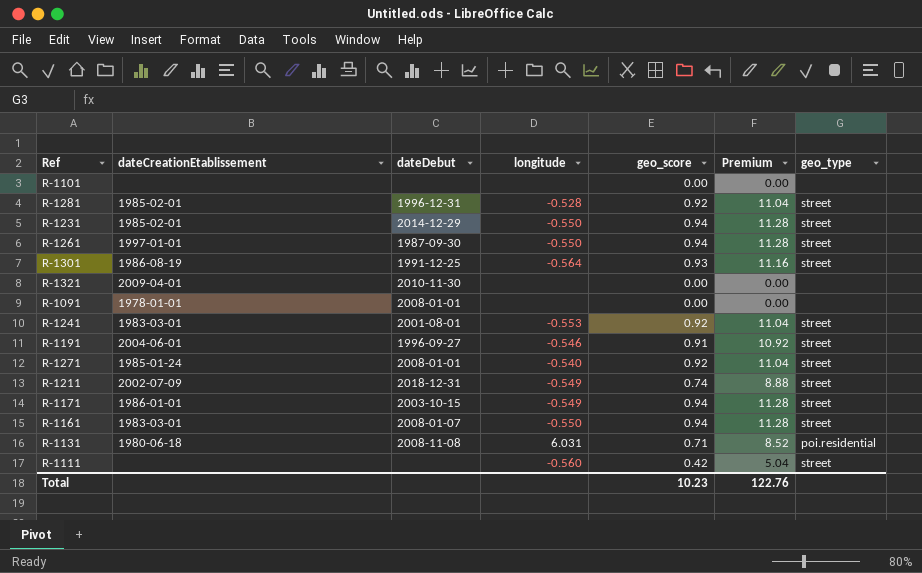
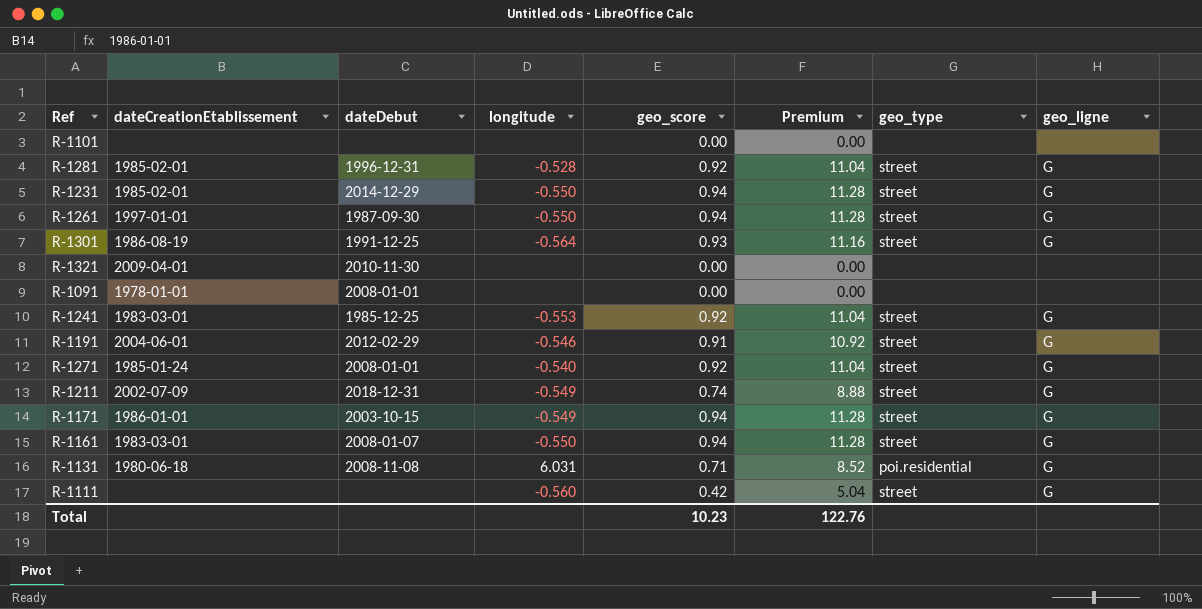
column geo_ligne | position: none -> 8
R-1241 | dateDebut: 2001-08-01 -> 1985-12-25
R-1191 | dateDebut: 1996-09-27 -> 2012-02-29

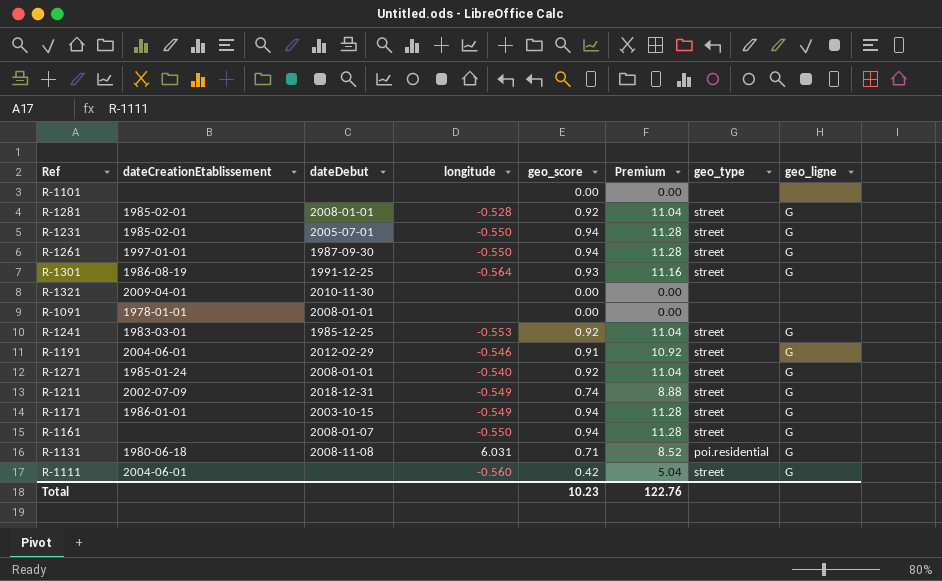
R-1281 | dateDebut: 1996-12-31 -> 2008-01-01
R-1231 | dateDebut: 2014-12-29 -> 2005-07-01
R-1161 | dateCreationEtablissement: 1983-03-01 -> none
R-1111 | dateCreationEtablissement: none -> 2004-06-01

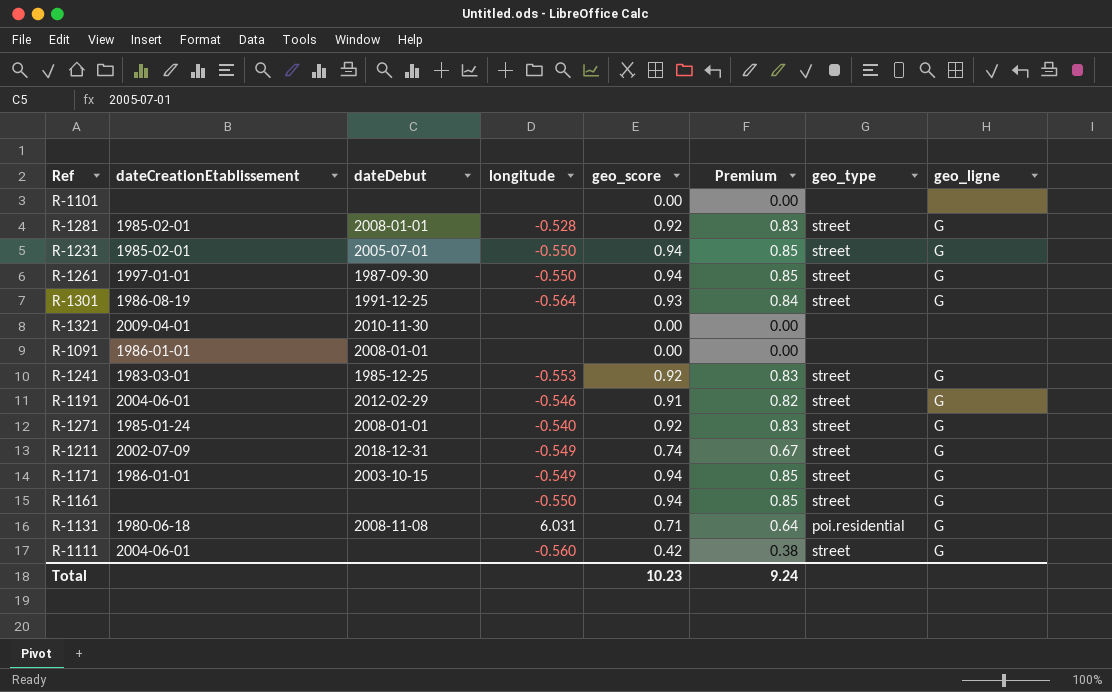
column Premium | formula: [geo_score] * 12 -> [geo_score] * 0.9
R-1091 | dateCreationEtablissement: 1978-01-01 -> 1986-01-01
R-1161 | dateDebut: 2008-01-07 -> none
Total | Premium: 122.76 -> 9.24

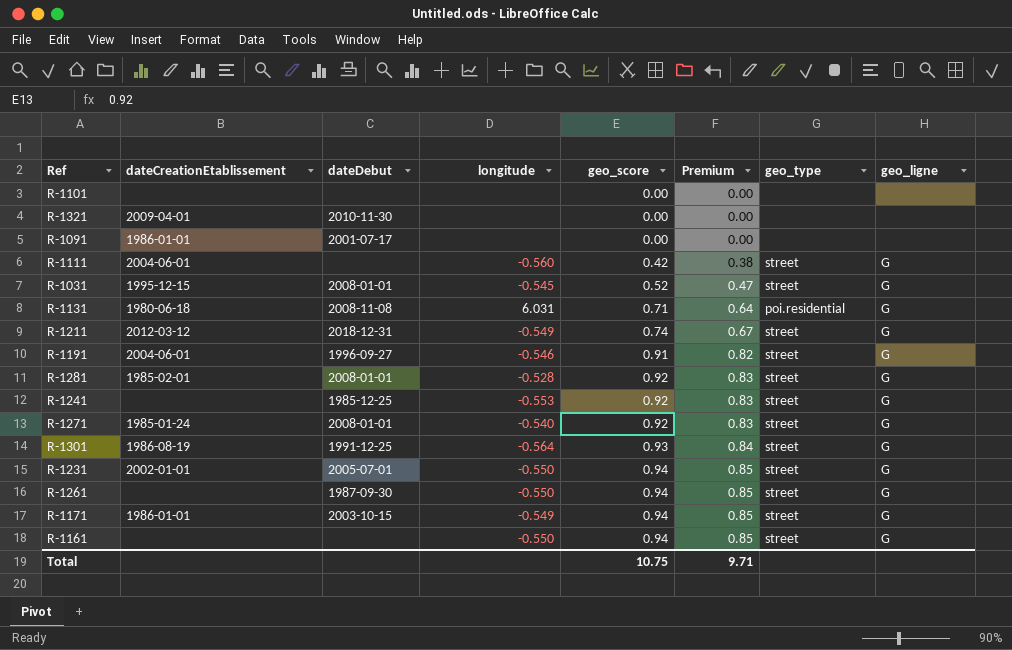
row order: none -> geo_score ascending
R-1091 | dateDebut: 2008-01-01 -> 2001-07-17
row R-1031: none -> 1995-12-15 | 2008-01-01 | -0.545 | 0.52 | 0.47 | street | G
R-1211 | dateCreationEtablissement: 2002-07-09 -> 2012-03-12
R-1191 | dateDebut: 2012-02-29 -> 1996-09-27
R-1241 | dateCreationEtablissement: 1983-03-01 -> none
R-1231 | dateCreationEtablissement: 1985-02-01 -> 2002-01-01
R-1261 | dateCreationEtablissement: 1997-01-01 -> none
Total | geo_score: 10.23 -> 10.75
Total | Premium: 9.24 -> 9.71

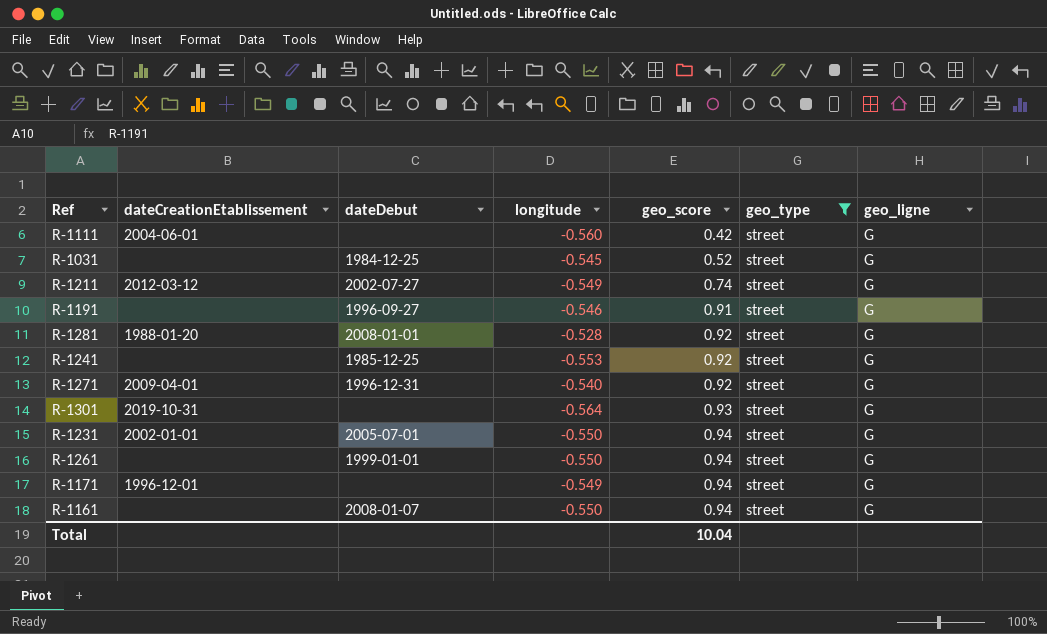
filter: none -> geo_type = street
column Premium | formula: [geo_score] * 0.9 -> none
R-1031 | dateCreationEtablissement: 1995-12-15 -> none
R-1031 | dateDebut: 2008-01-01 -> 1984-12-25
R-1211 | dateDebut: 2018-12-31 -> 2002-07-27
R-1191 | dateCreationEtablissement: 2004-06-01 -> none
R-1281 | dateCreationEtablissement: 1985-02-01 -> 1988-01-20
R-1271 | dateCreationEtablissement: 1985-01-24 -> 2009-04-01
R-1271 | dateDebut: 2008-01-01 -> 1996-12-31
R-1301 | dateCreationEtablissement: 1986-08-19 -> 2019-10-31
R-1301 | dateDebut: 1991-12-25 -> none
R-1261 | dateDebut: 1987-09-30 -> 1999-01-01
R-1171 | dateCreationEtablissement: 1986-01-01 -> 1996-12-01
R-1171 | dateDebut: 2003-10-15 -> none
R-1161 | dateDebut: none -> 2008-01-07
Total | geo_score: 10.75 -> 10.04

